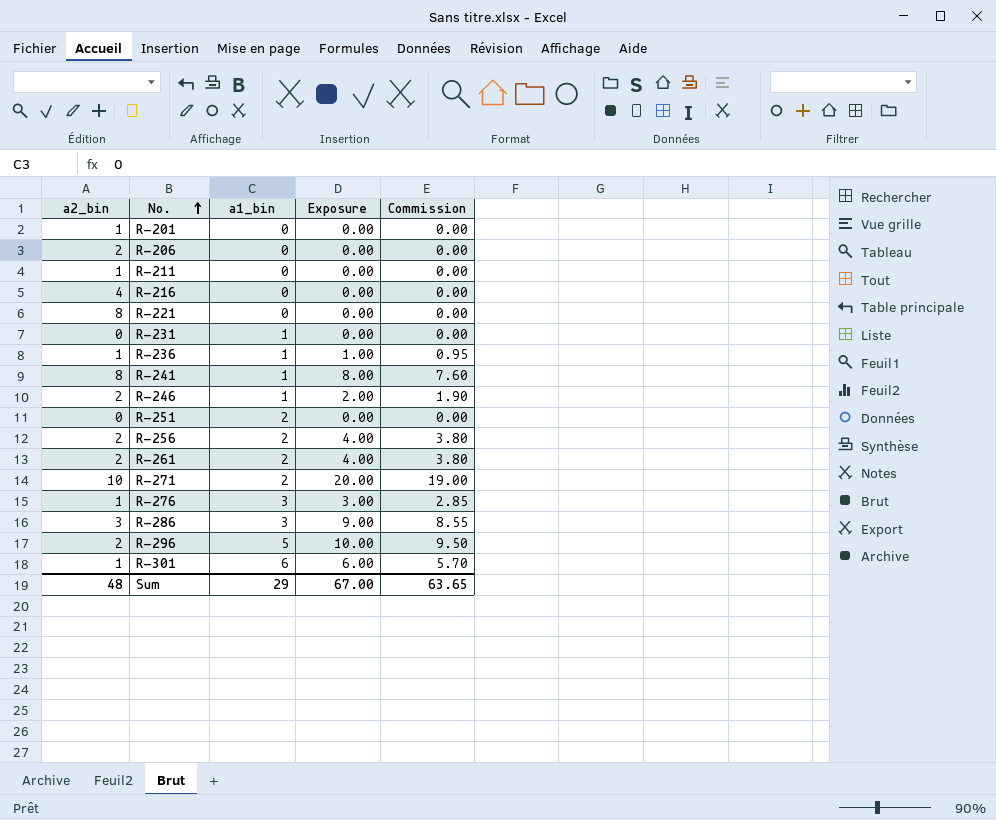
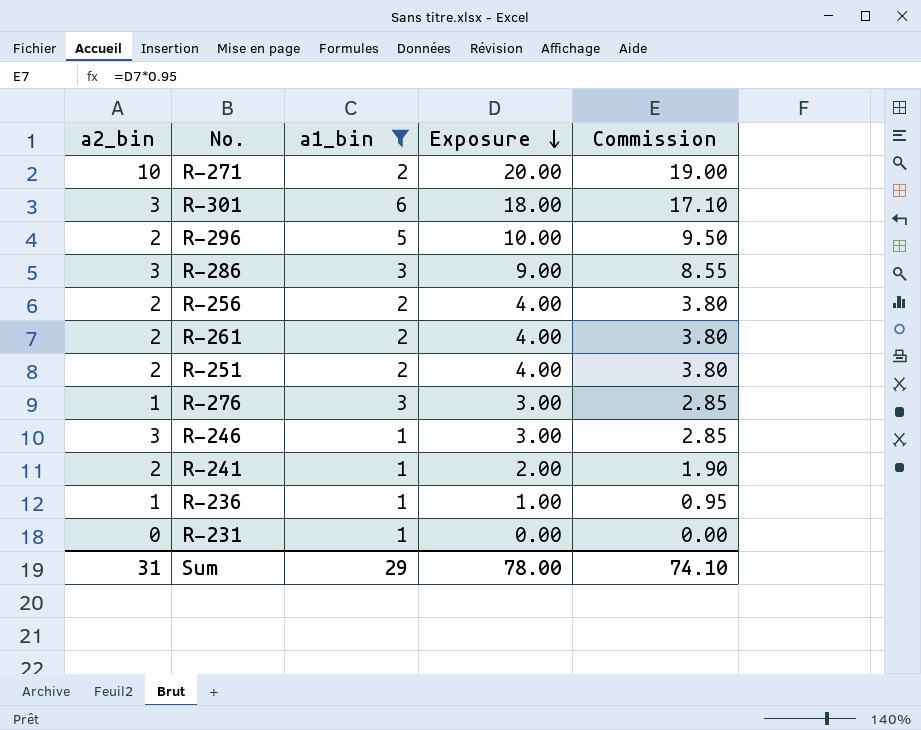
filter: none -> a1_bin != 0
row order: No. ascending -> Exposure descending
R-301 | a2_bin: 1 -> 3
R-301 | Exposure: 6.00 -> 18.00
R-301 | Commission: 5.70 -> 17.10
R-251 | a2_bin: 0 -> 2
R-251 | Exposure: 0.00 -> 4.00
R-251 | Commission: 0.00 -> 3.80
R-246 | a2_bin: 2 -> 3
R-246 | Exposure: 2.00 -> 3.00
R-246 | Commission: 1.90 -> 2.85
R-241 | a2_bin: 8 -> 2
R-241 | Exposure: 8.00 -> 2.00
R-241 | Commission: 7.60 -> 1.90
Sum | a2_bin: 48 -> 31
Sum | Exposure: 67.00 -> 78.00
Sum | Commission: 63.65 -> 74.10

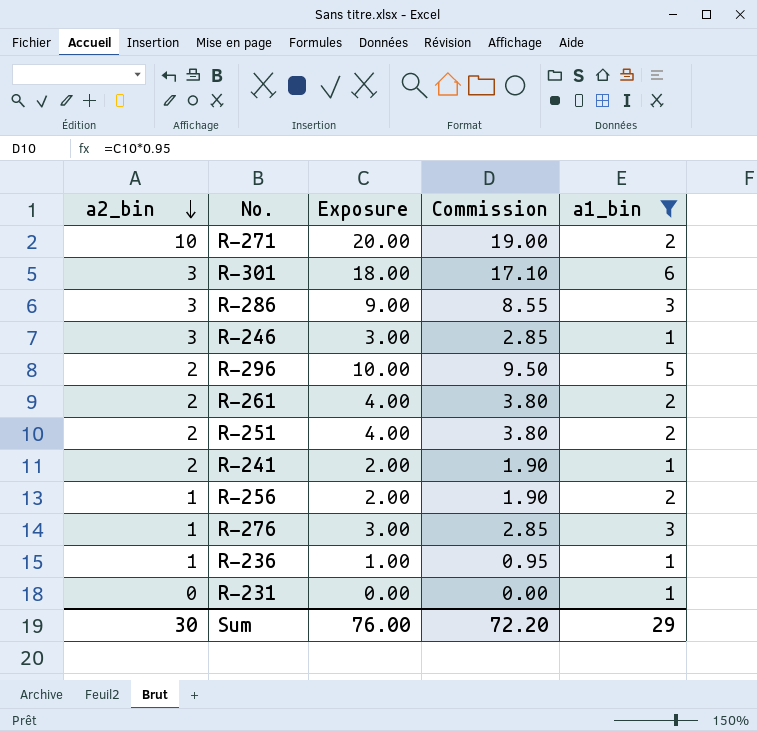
row order: Exposure descending -> a2_bin descending
column a1_bin | position: 3 -> 5
R-256 | a2_bin: 2 -> 1
R-256 | Exposure: 4.00 -> 2.00
R-256 | Commission: 3.80 -> 1.90
Sum | a2_bin: 31 -> 30
Sum | Exposure: 78.00 -> 76.00
Sum | Commission: 74.10 -> 72.20

